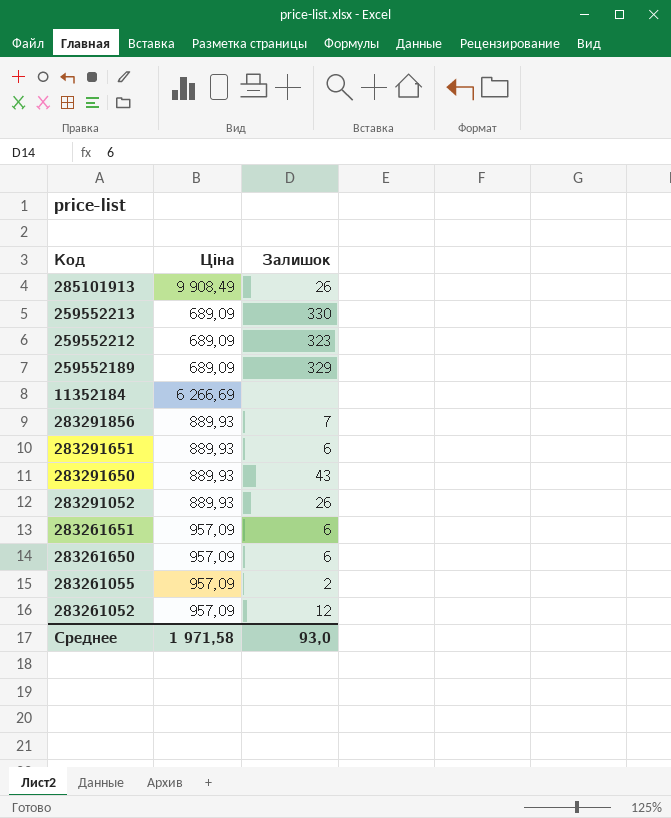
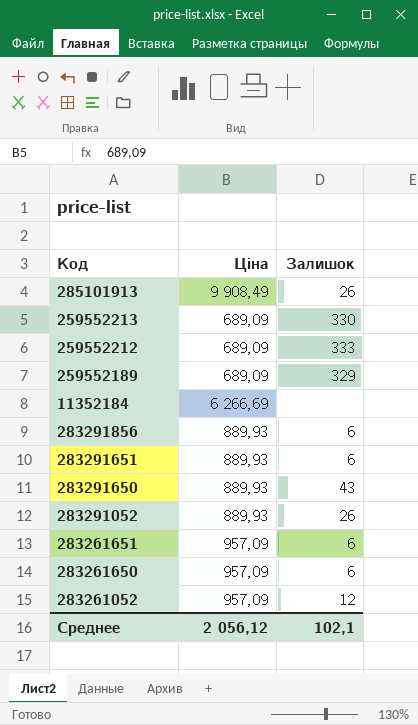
row 283261055: 957,09 | 2 -> none
259552212 | Залишок: 323 -> 333
283291856 | Залишок: 7 -> 6
Среднее | Ціна: 1 971,58 -> 2 056,12
Среднее | Залишок: 93,0 -> 102,1

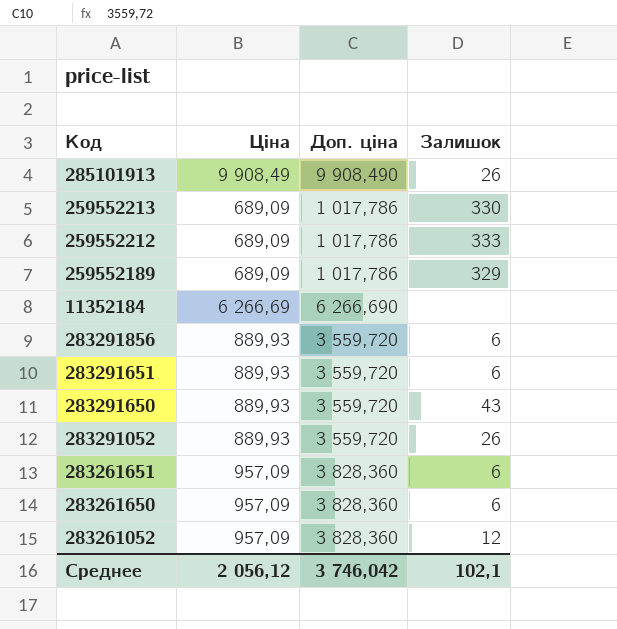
column Доп. ціна | position: none -> 3

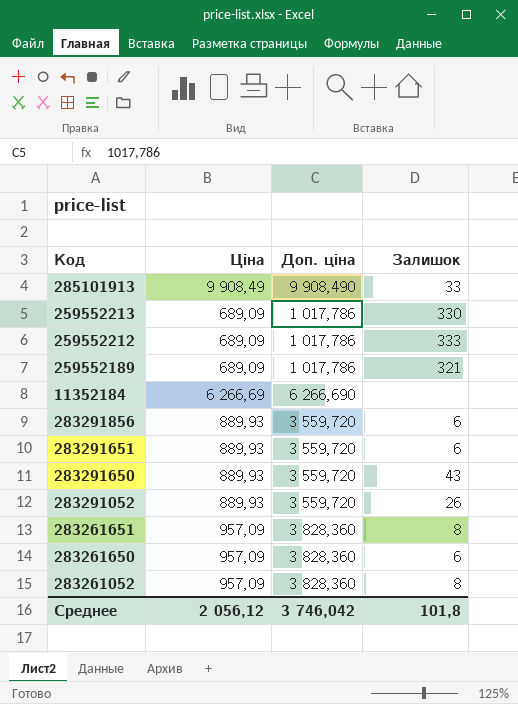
285101913 | Залишок: 26 -> 33
259552189 | Залишок: 329 -> 321
283261651 | Залишок: 6 -> 8
283261052 | Залишок: 12 -> 8
Среднее | Залишок: 102,1 -> 101,8

